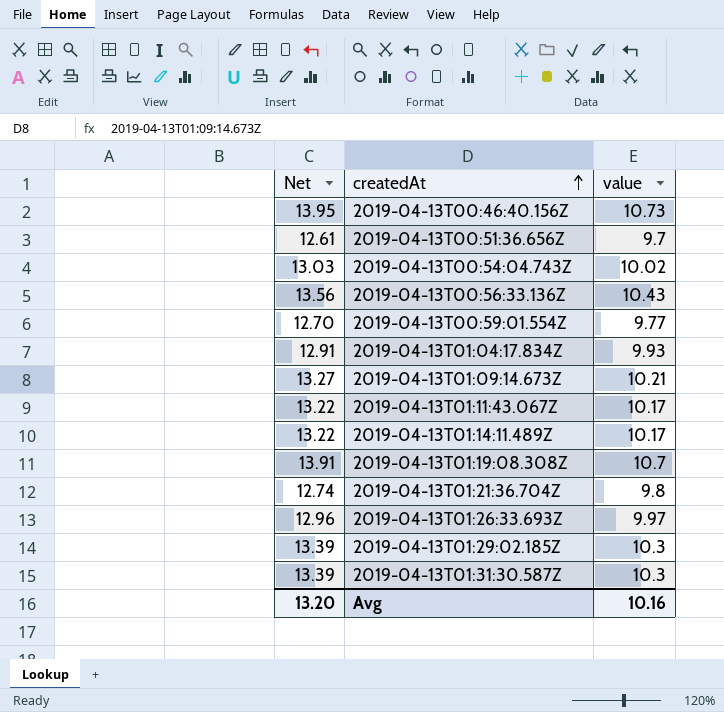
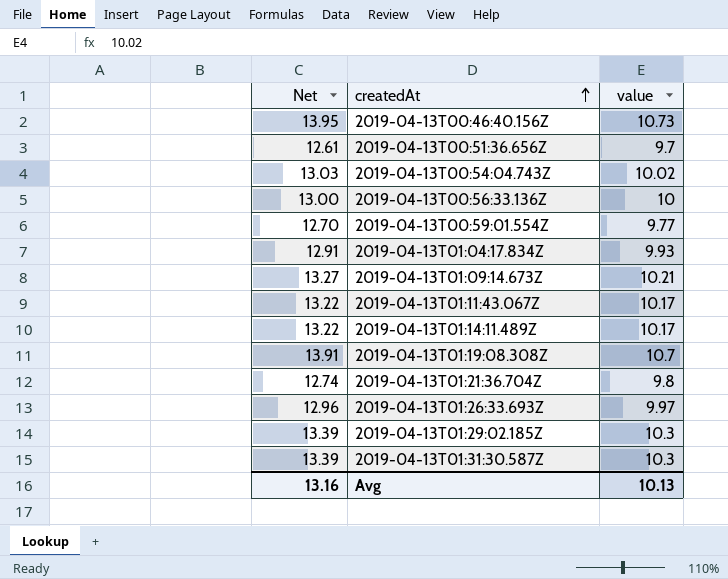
2019-04-13T00:56:33.136Z | Net: 13.56 -> 13.00
2019-04-13T00:56:33.136Z | value: 10.43 -> 10
Avg | Net: 13.20 -> 13.16
Avg | value: 10.16 -> 10.13

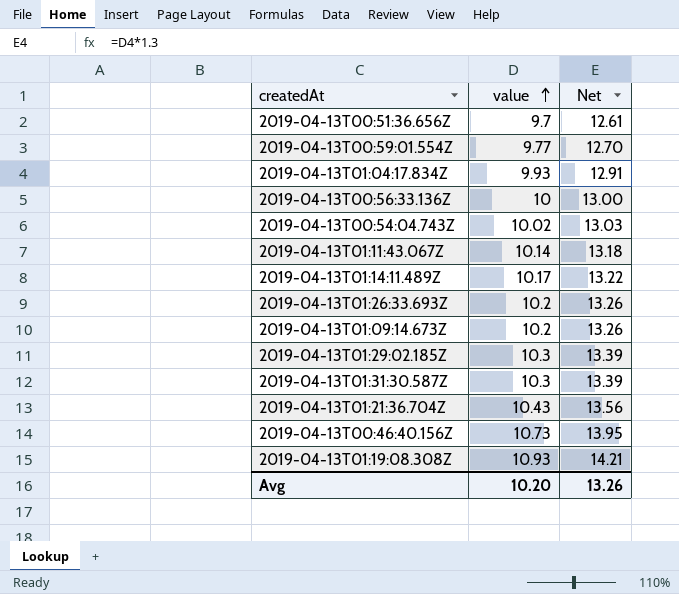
row order: createdAt ascending -> value ascending
column Net | position: 1 -> 3
2019-04-13T01:11:43.067Z | value: 10.17 -> 10.14
2019-04-13T01:11:43.067Z | Net: 13.22 -> 13.18
2019-04-13T01:26:33.693Z | value: 9.97 -> 10.2
2019-04-13T01:26:33.693Z | Net: 12.96 -> 13.26
2019-04-13T01:09:14.673Z | value: 10.21 -> 10.2
2019-04-13T01:09:14.673Z | Net: 13.27 -> 13.26
2019-04-13T01:21:36.704Z | value: 9.8 -> 10.43
2019-04-13T01:21:36.704Z | Net: 12.74 -> 13.56
2019-04-13T01:19:08.308Z | value: 10.7 -> 10.93
2019-04-13T01:19:08.308Z | Net: 13.91 -> 14.21
Avg | value: 10.13 -> 10.20
Avg | Net: 13.16 -> 13.26

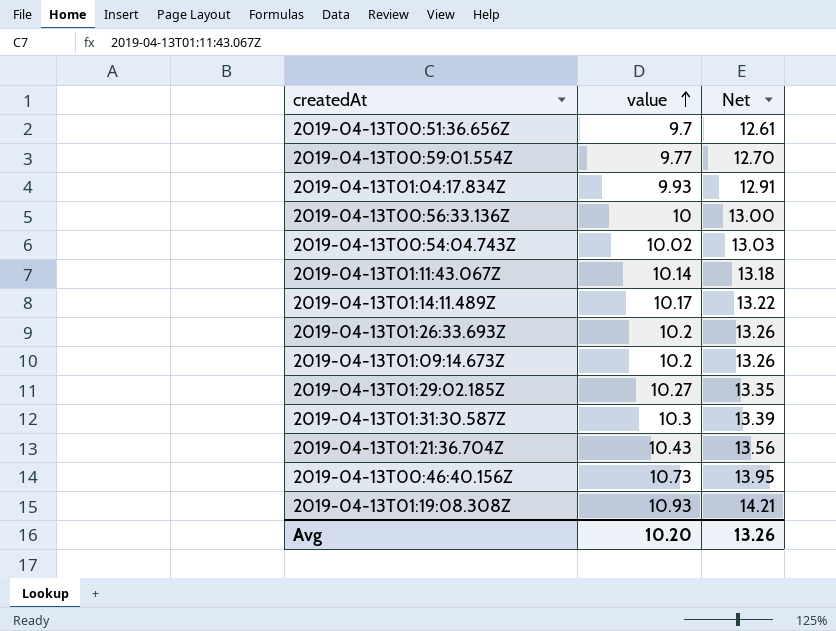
2019-04-13T01:29:02.185Z | value: 10.3 -> 10.27
2019-04-13T01:29:02.185Z | Net: 13.39 -> 13.35

